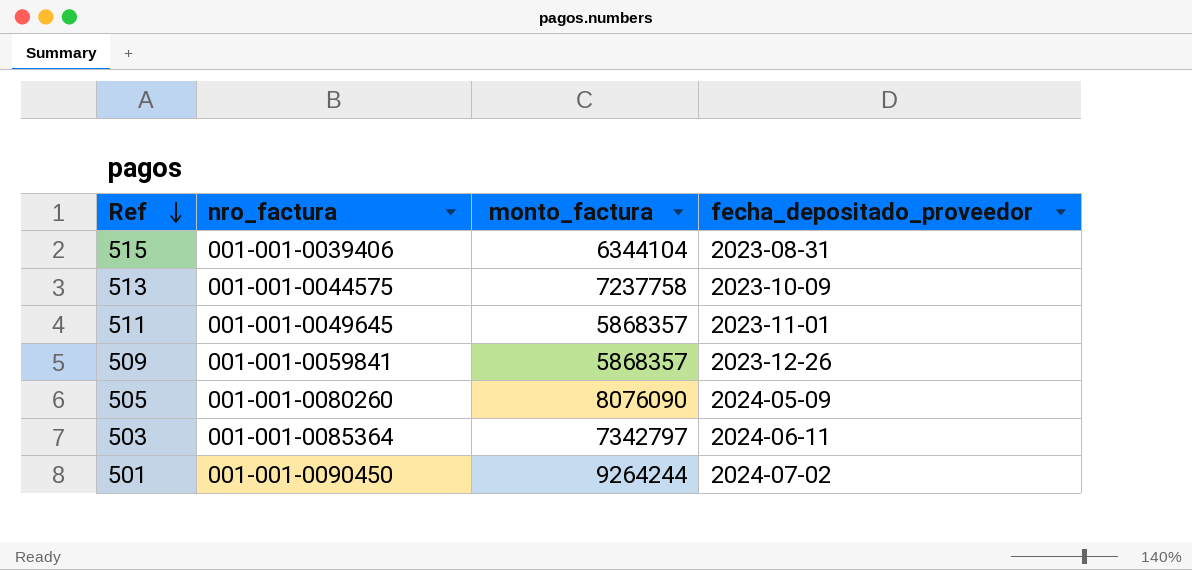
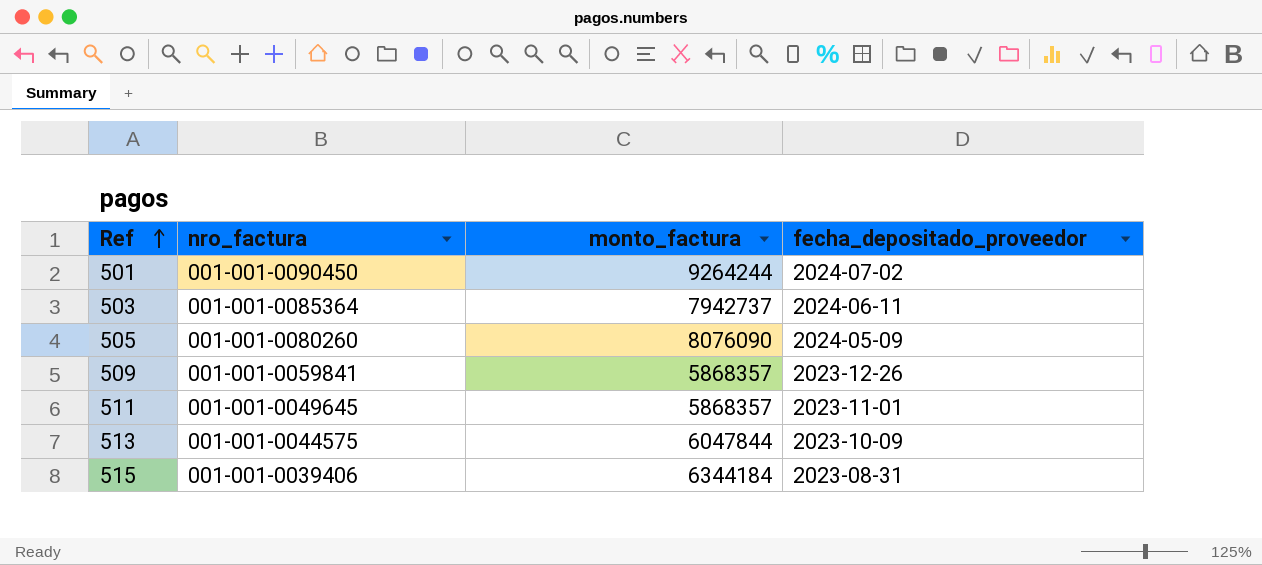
row order: Ref descending -> Ref ascending
503 | monto_factura: 7342797 -> 7942737
513 | monto_factura: 7237758 -> 6047844
515 | monto_factura: 6344104 -> 6344184

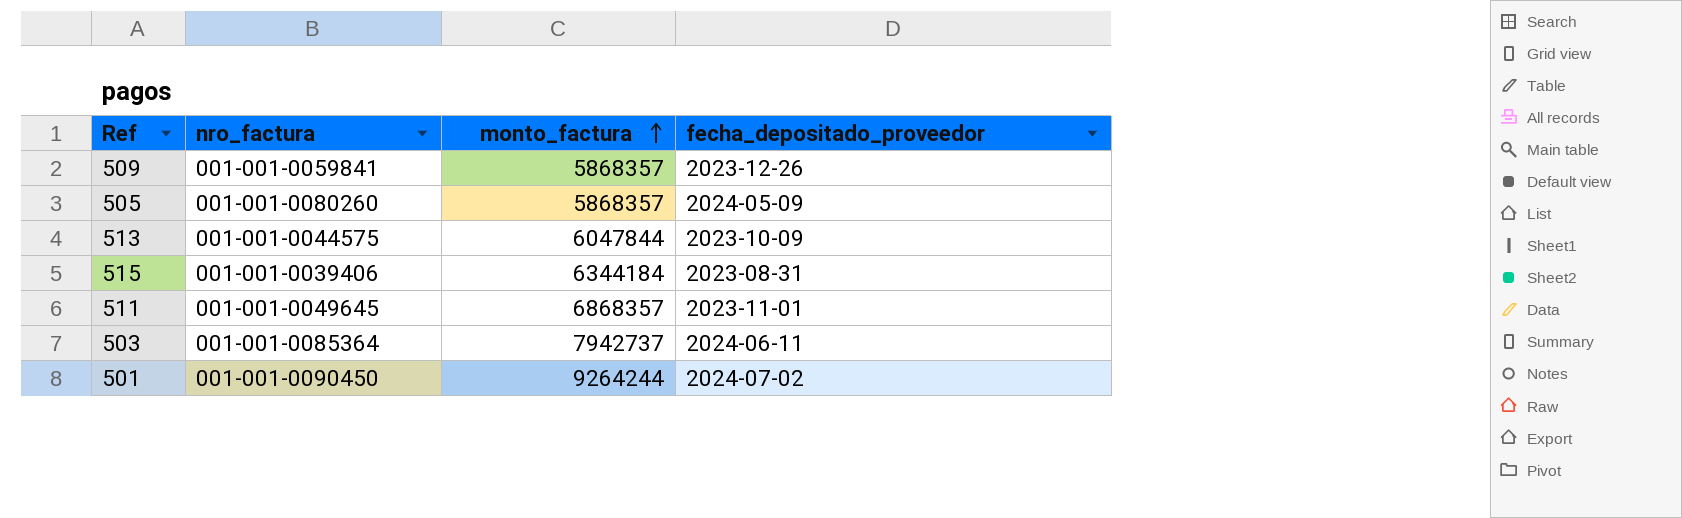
row order: Ref ascending -> monto_factura ascending
505 | monto_factura: 8076090 -> 5868357
511 | monto_factura: 5868357 -> 6868357

